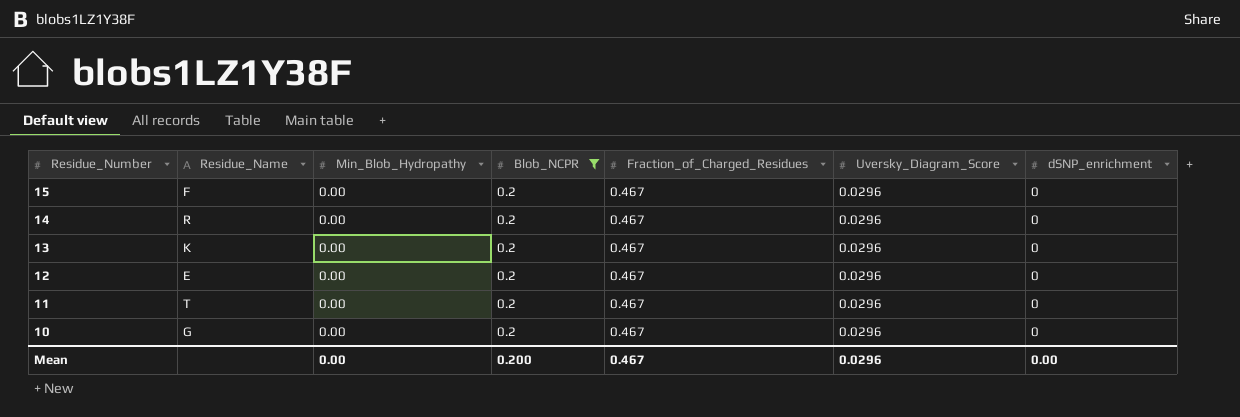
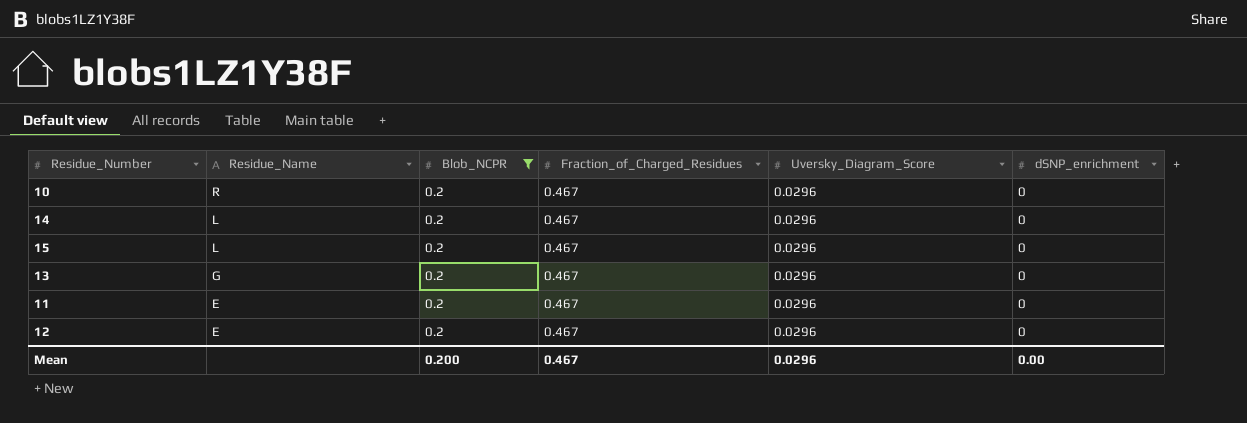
row order: Residue_Number descending -> Residue_Name descending
column Min_Blob_Hydropathy | position: 3 -> none
10 | Residue_Name: G -> R
14 | Residue_Name: R -> L
15 | Residue_Name: F -> L
13 | Residue_Name: K -> G
11 | Residue_Name: T -> E

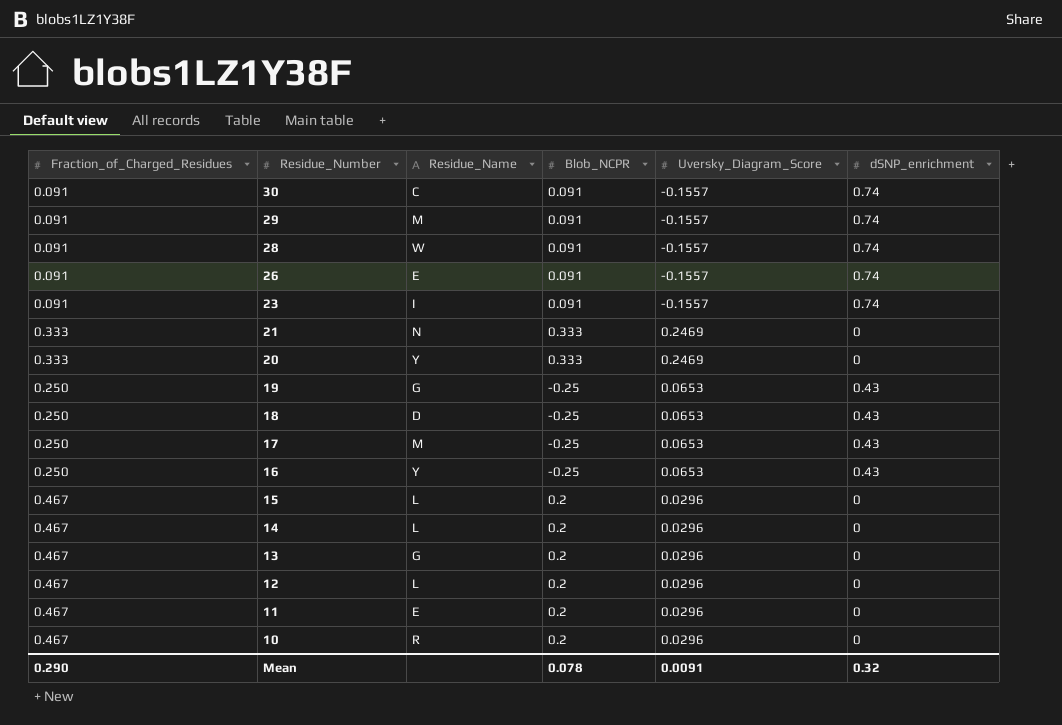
filter: Blob_NCPR = 0.2 -> none
row order: Residue_Name descending -> Residue_Number descending
column Fraction_of_Charged_Residues | position: 4 -> 1
12 | Residue_Name: E -> L
Mean | Fraction_of_Charged_Residues: 0.467 -> 0.290
Mean | Blob_NCPR: 0.200 -> 0.078
Mean | Uversky_Diagram_Score: 0.0296 -> 0.0091
Mean | dSNP_enrichment: 0.00 -> 0.32

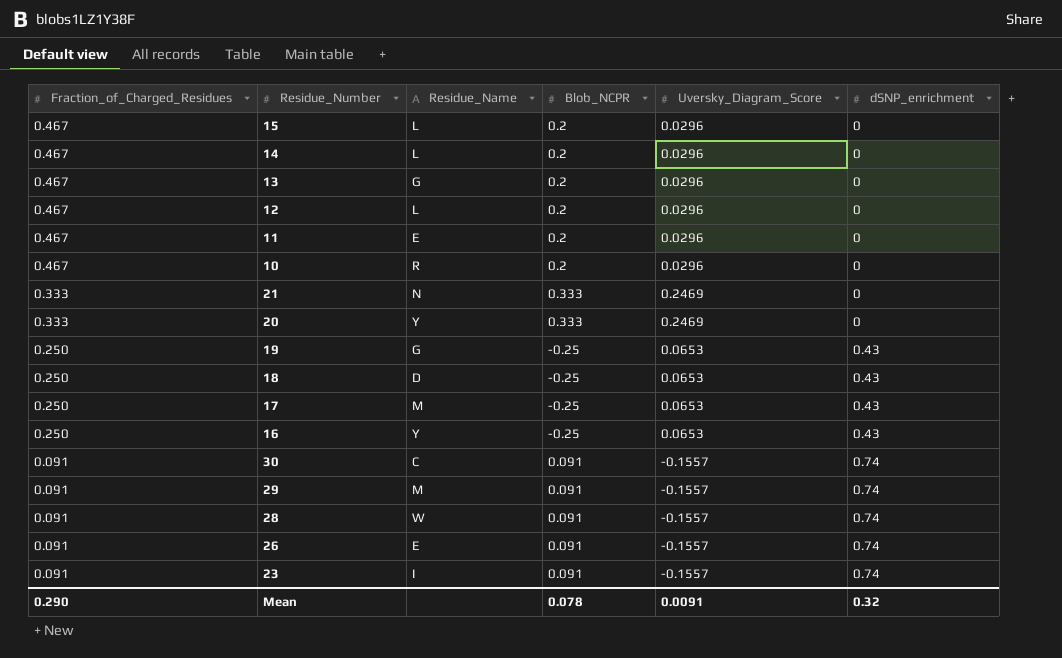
row order: Residue_Number descending -> Fraction_of_Charged_Residues descending

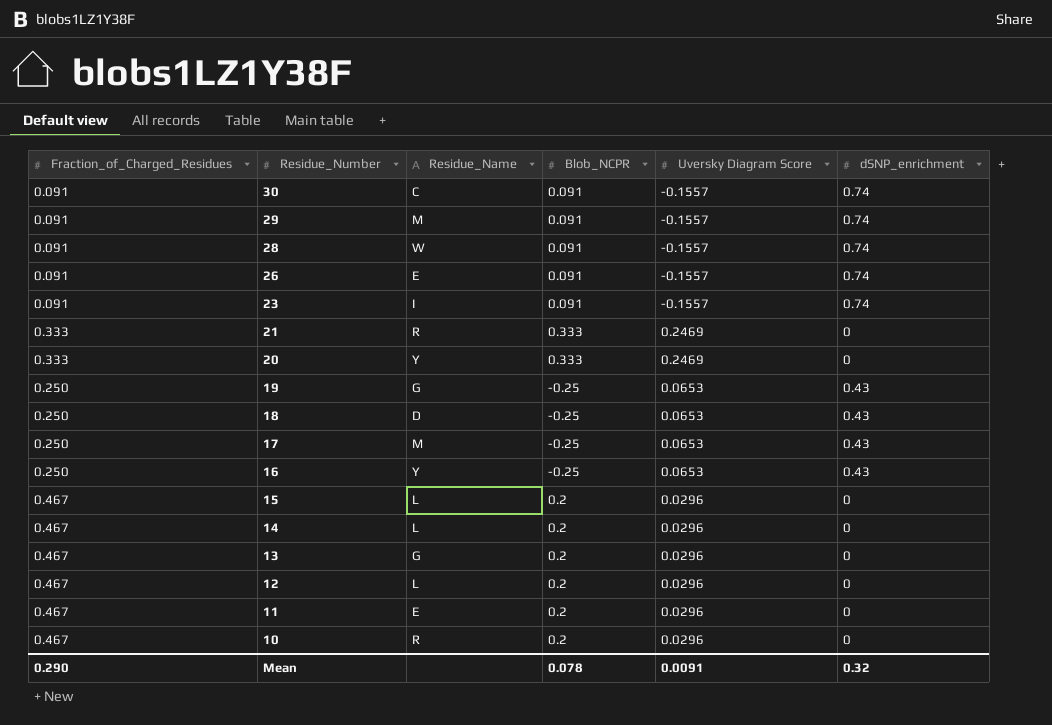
row order: Fraction_of_Charged_Residues descending -> Residue_Number descending
column name: Uversky_Diagram_Score -> Uversky Diagram Score
21 | Residue_Name: N -> R

